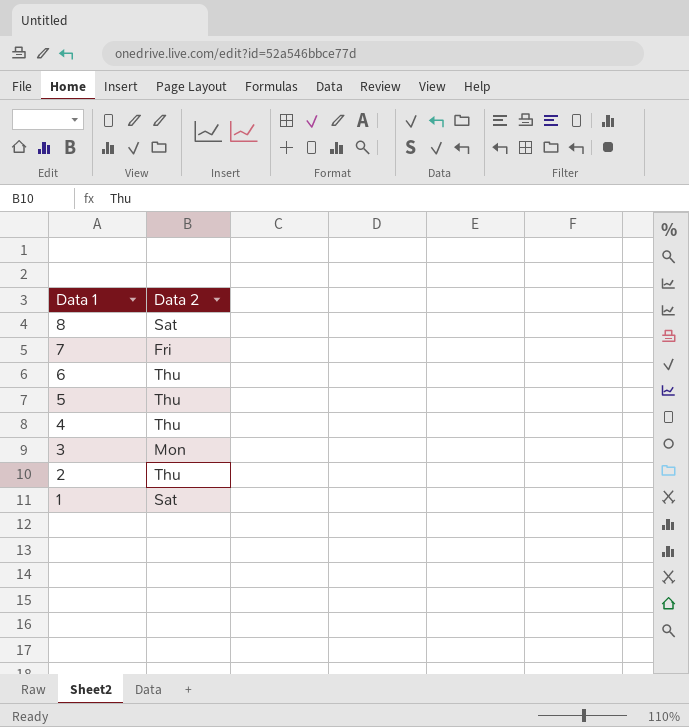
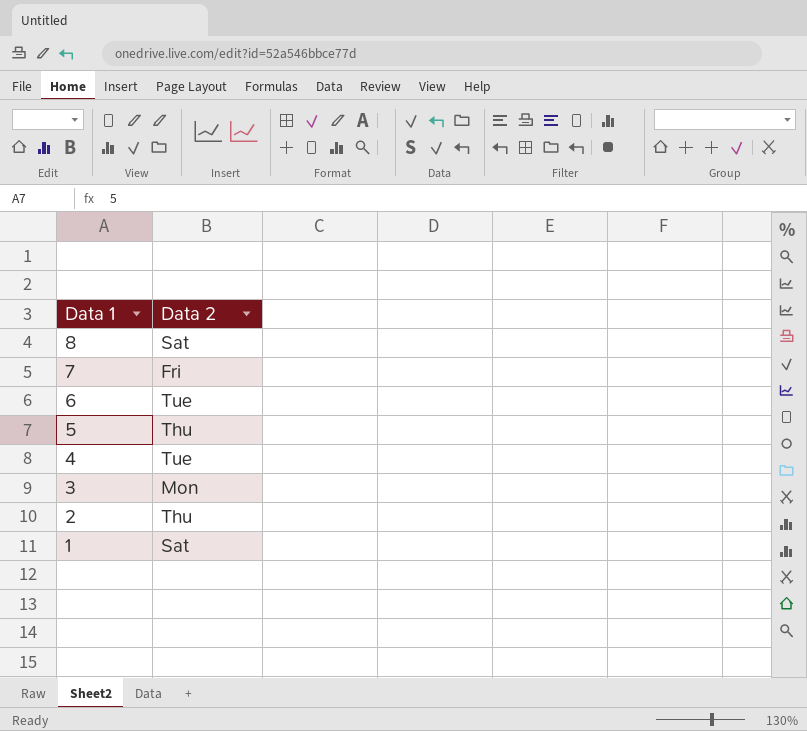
6 | Data 2: Thu -> Tue
4 | Data 2: Thu -> Tue

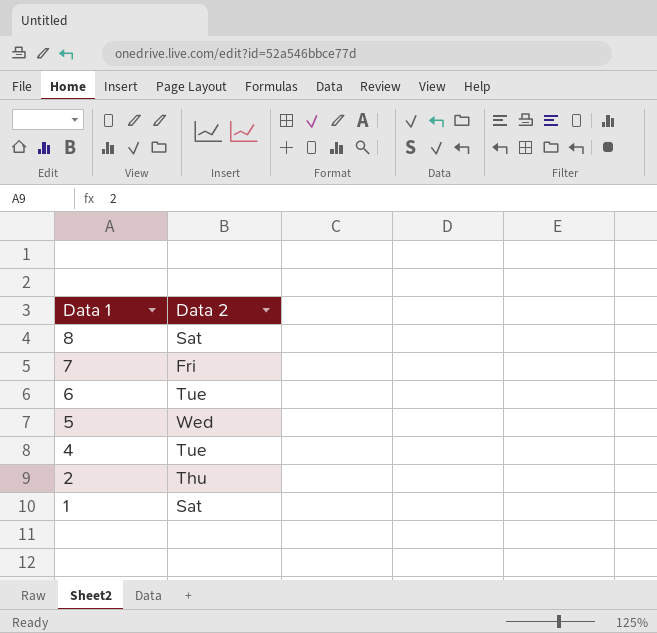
row 3: Mon -> none
5 | Data 2: Thu -> Wed

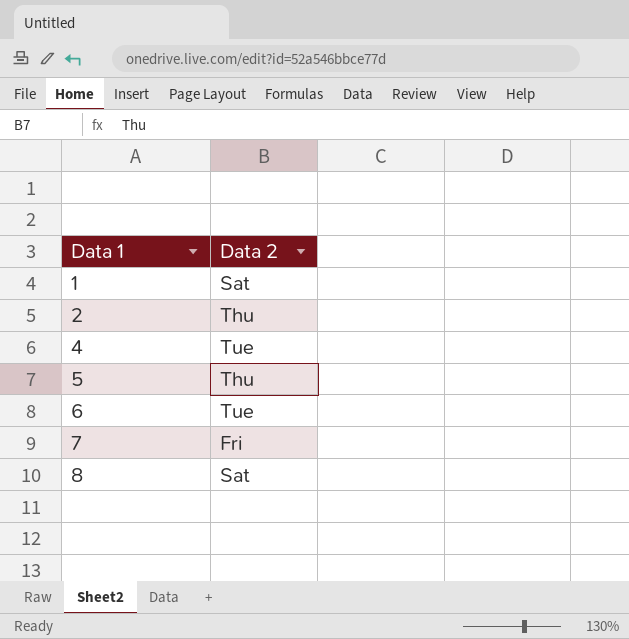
row order: Data 1 descending -> Data 1 ascending
5 | Data 2: Wed -> Thu

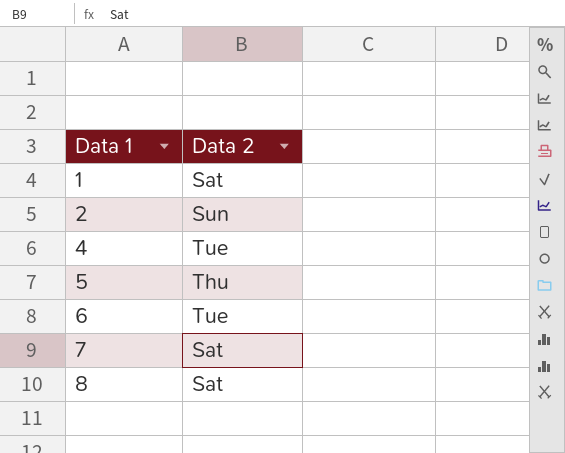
2 | Data 2: Thu -> Sun
7 | Data 2: Fri -> Sat

